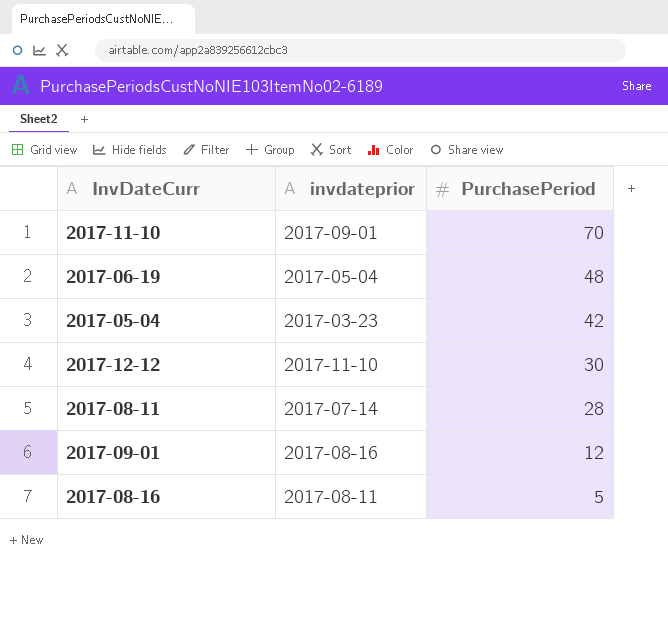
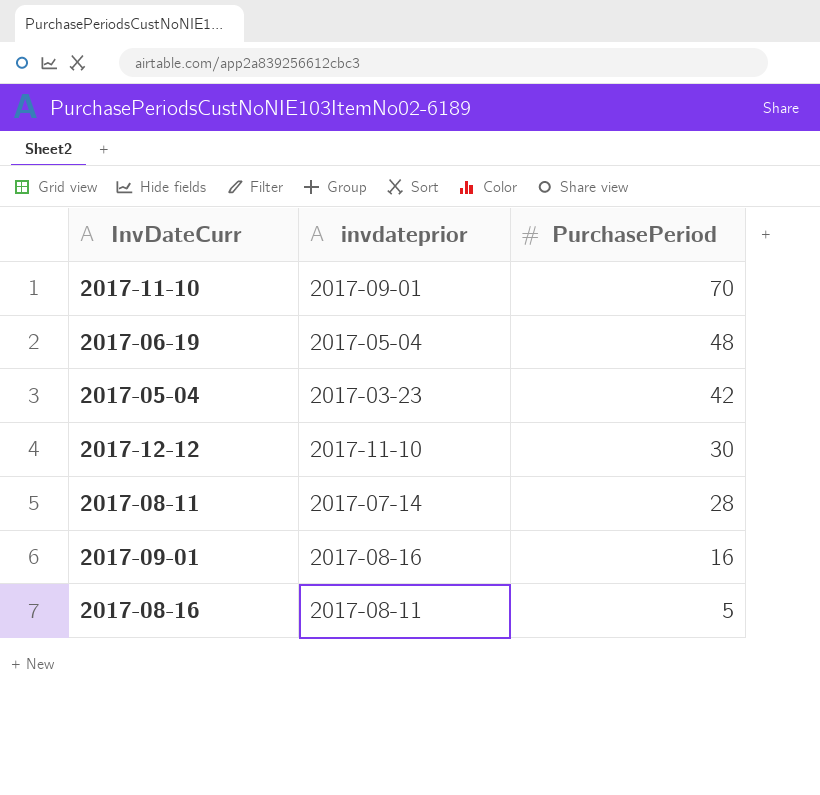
2017-09-01 | PurchasePeriod: 12 -> 16

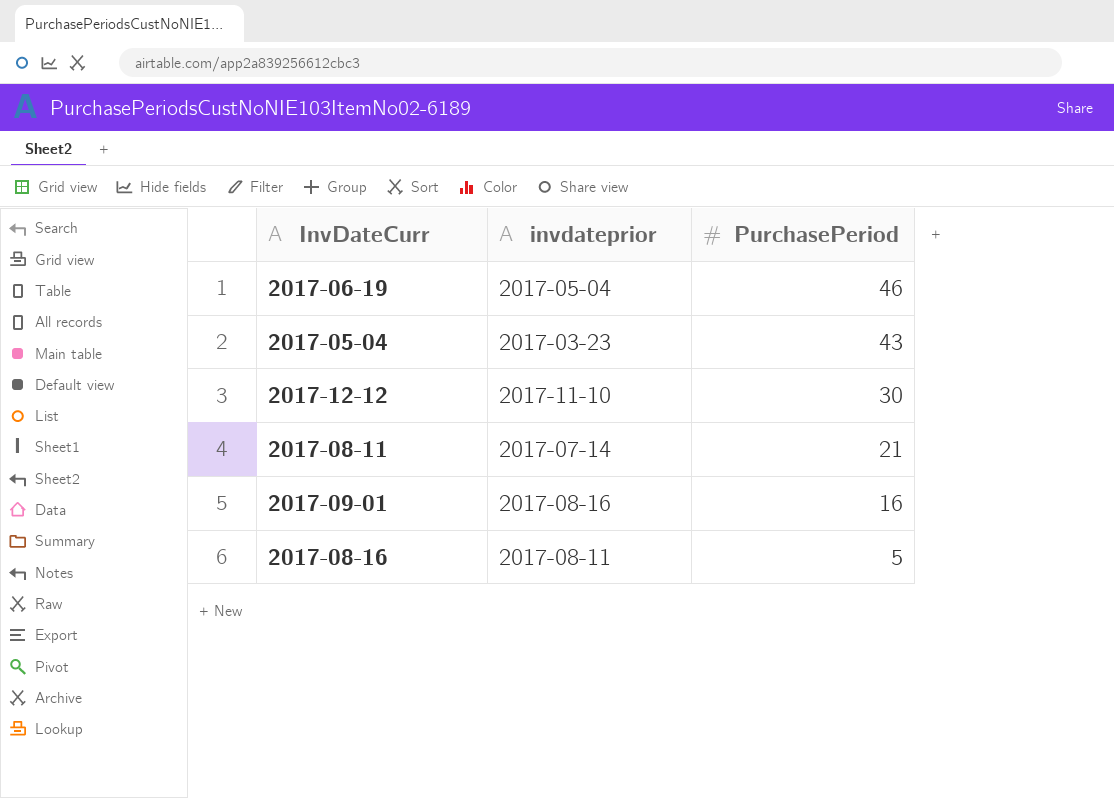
row 2017-11-10: 2017-09-01 | 70 -> none
2017-06-19 | PurchasePeriod: 48 -> 46
2017-05-04 | PurchasePeriod: 42 -> 43
2017-08-11 | PurchasePeriod: 28 -> 21

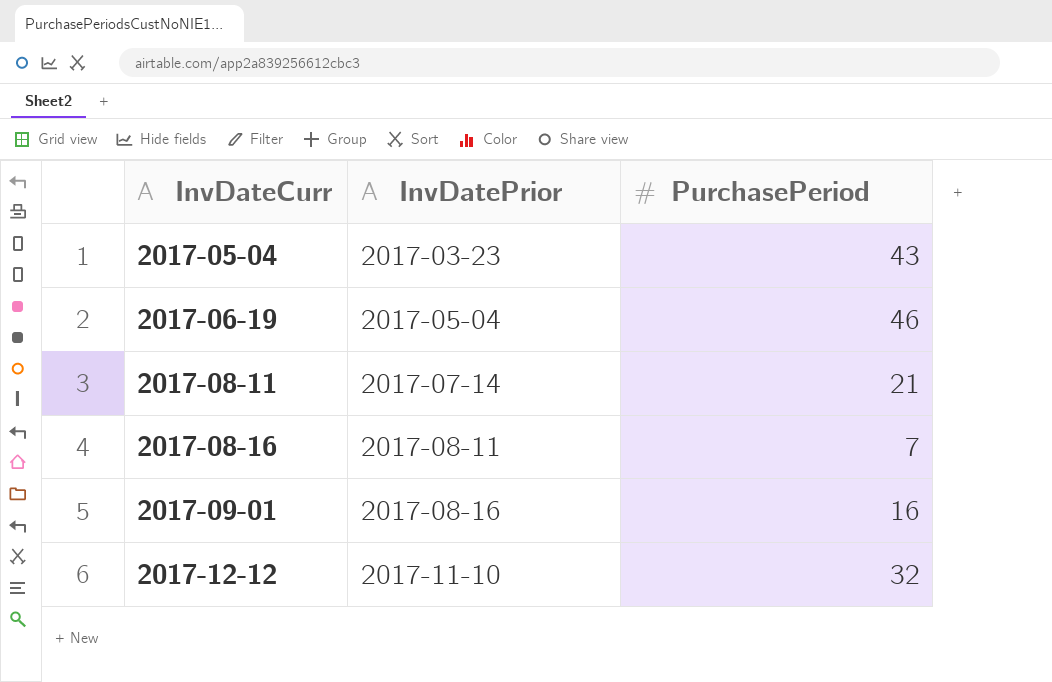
row order: PurchasePeriod descending -> InvDateCurr ascending
column name: invdateprior -> InvDatePrior
2017-08-16 | PurchasePeriod: 5 -> 7
2017-12-12 | PurchasePeriod: 30 -> 32

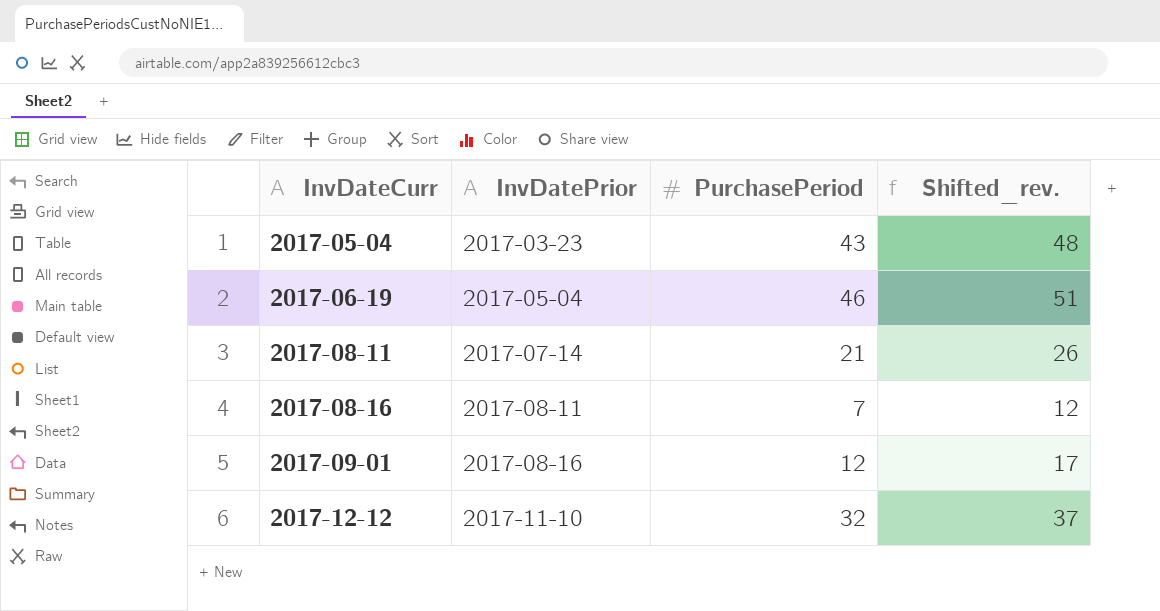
column Shifted_rev. | formula: none -> [PurchasePeriod] + 5
2017-09-01 | PurchasePeriod: 16 -> 12

